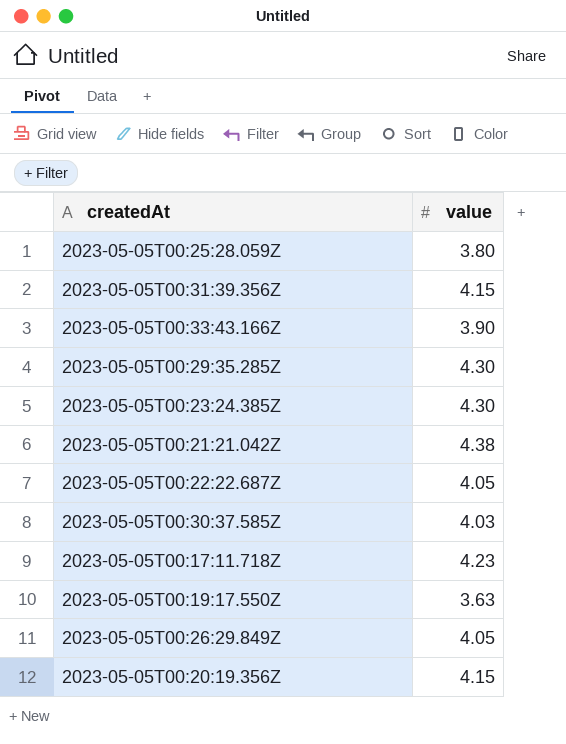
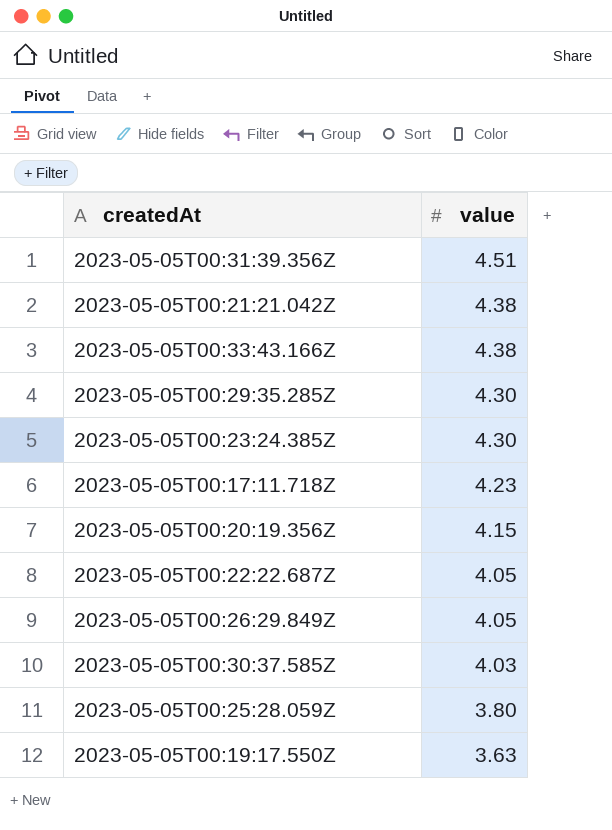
row order: none -> value descending
2023-05-05T00:31:39.356Z | value: 4.15 -> 4.51
2023-05-05T00:33:43.166Z | value: 3.90 -> 4.38

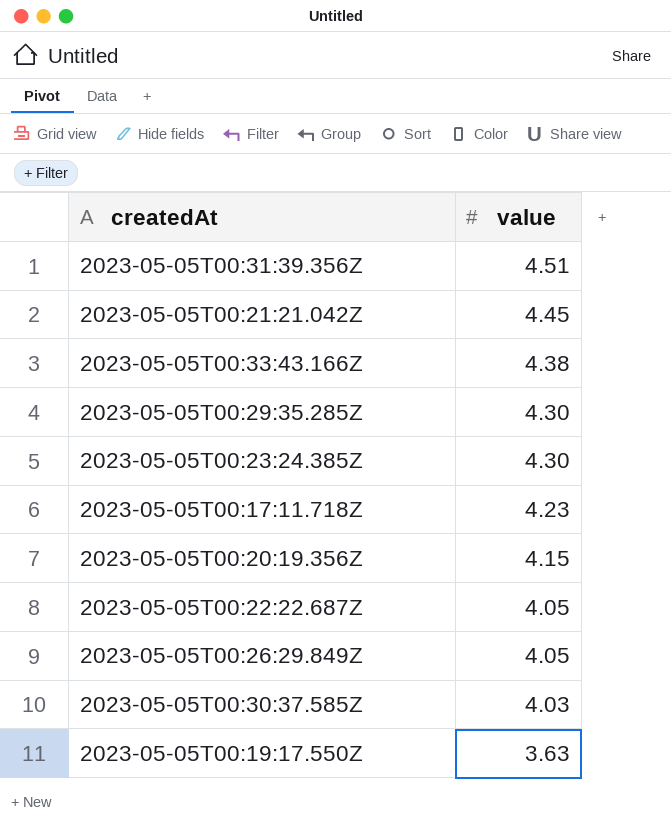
row 2023-05-05T00:25:28.059Z: 3.80 -> none
2023-05-05T00:21:21.042Z | value: 4.38 -> 4.45

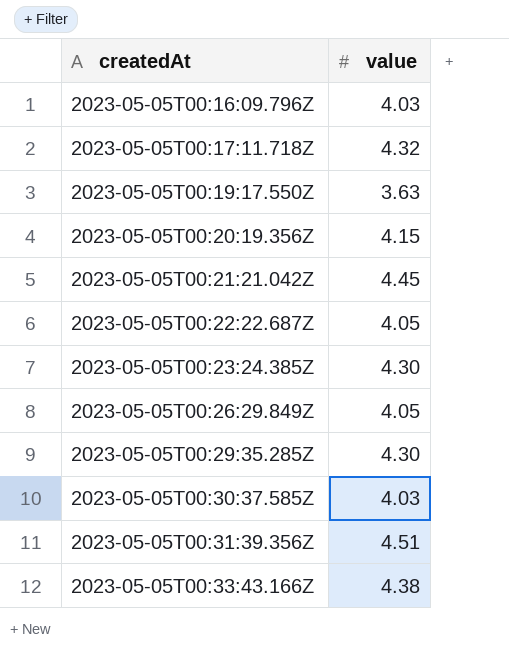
row order: value descending -> createdAt ascending
row 2023-05-05T00:16:09.796Z: none -> 4.03
2023-05-05T00:17:11.718Z | value: 4.23 -> 4.32

